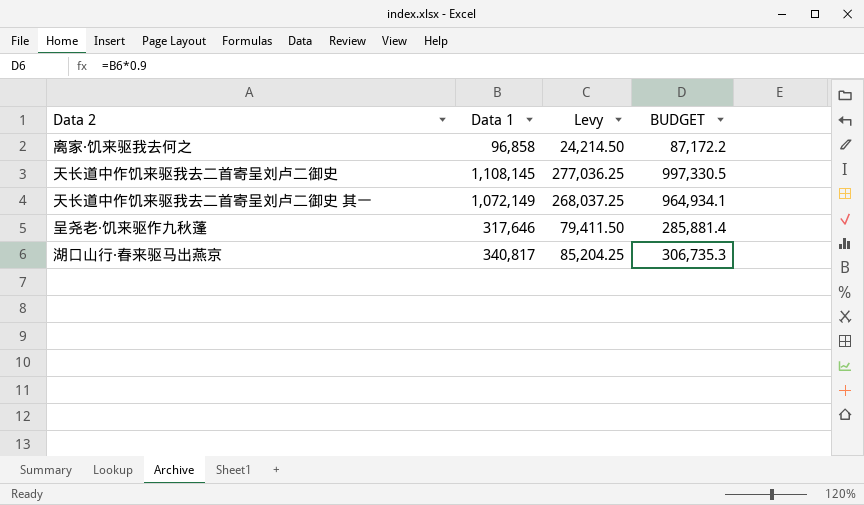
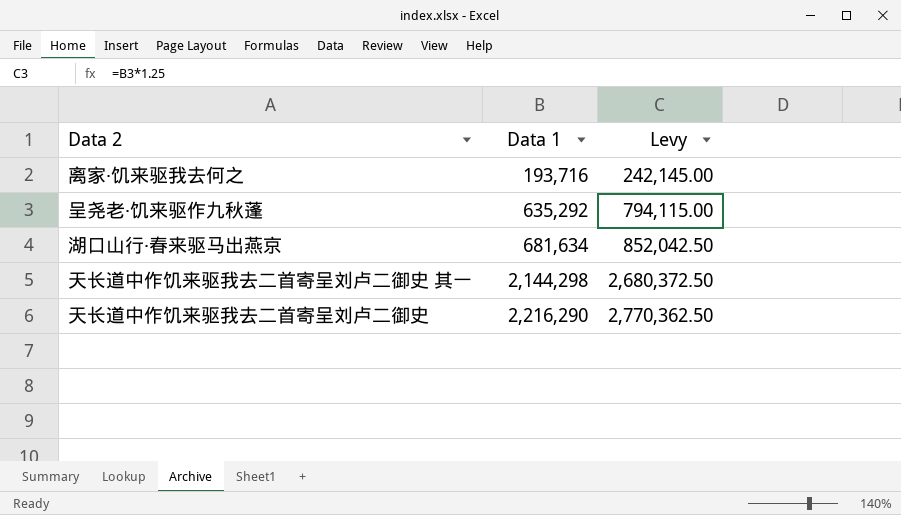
row order: none -> Data 1 ascending
column BUDGET | formula: [Data 1] * 0.9 -> none
column Levy | formula: [Data 1] * 0.25 -> [Data 1] * 1.25
离家·饥来驱我去何之 | Data 1: 96,858 -> 193,716
呈尧老·饥来驱作九秋蓬 | Data 1: 317,646 -> 635,292
湖口山行·春来驱马出燕京 | Data 1: 340,817 -> 681,634
天长道中作饥来驱我去二首寄呈刘卢二御史 其一 | Data 1: 1,072,149 -> 2,144,298
天长道中作饥来驱我去二首寄呈刘卢二御史 | Data 1: 1,108,145 -> 2,216,290

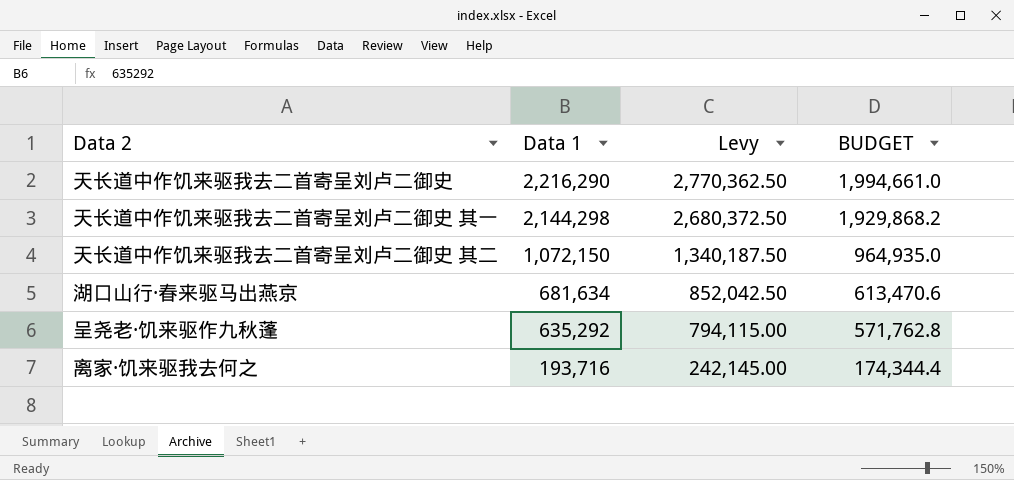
row order: Data 1 ascending -> Data 1 descending
column BUDGET | formula: none -> [Data 1] * 0.9
row 天长道中作饥来驱我去二首寄呈刘卢二御史 其二: none -> 1,072,150 | 1,340,187.50 | 964,935.0

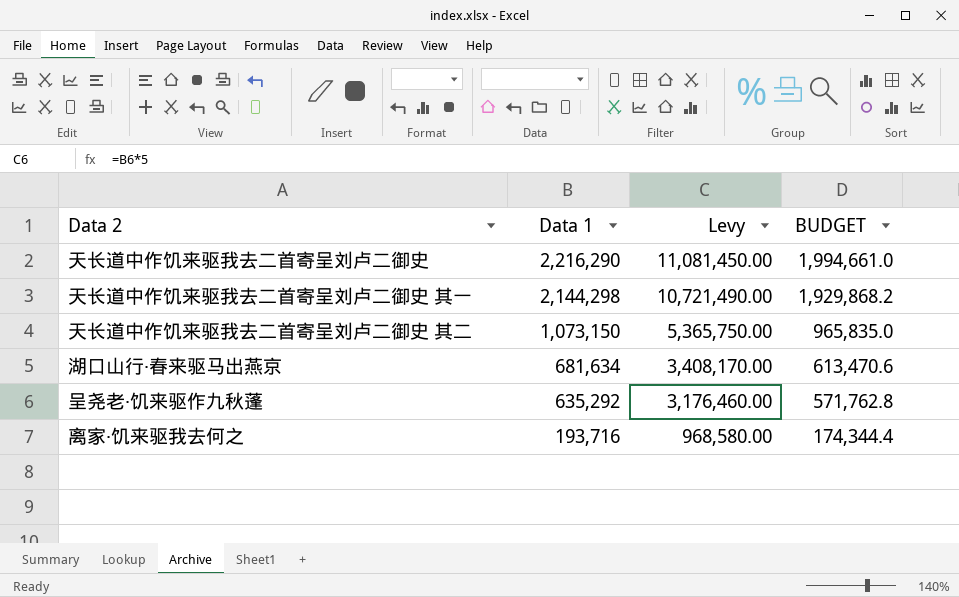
column Levy | formula: [Data 1] * 1.25 -> [Data 1] * 5
天长道中作饥来驱我去二首寄呈刘卢二御史 其二 | Data 1: 1,072,150 -> 1,073,150
天长道中作饥来驱我去二首寄呈刘卢二御史 其二 | BUDGET: 964,935.0 -> 965,835.0

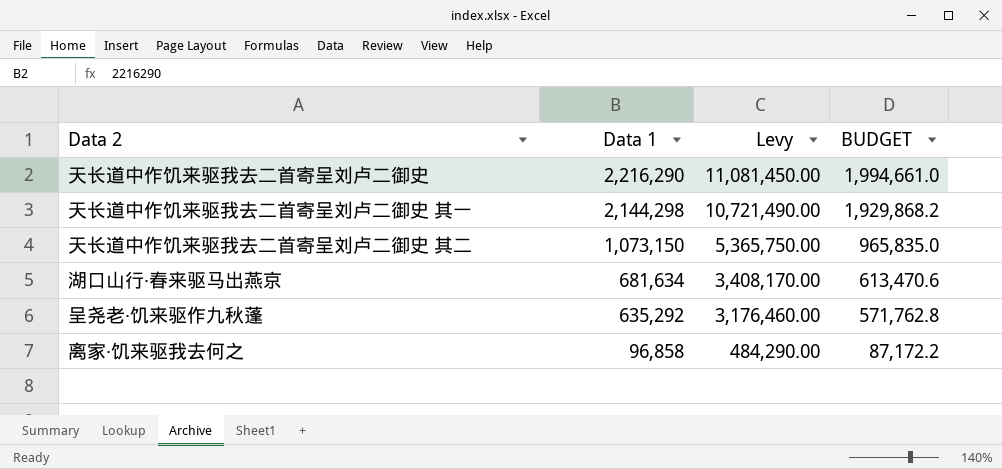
离家·饥来驱我去何之 | Data 1: 193,716 -> 96,858
离家·饥来驱我去何之 | Levy: 968,580.00 -> 484,290.00
离家·饥来驱我去何之 | BUDGET: 174,344.4 -> 87,172.2

